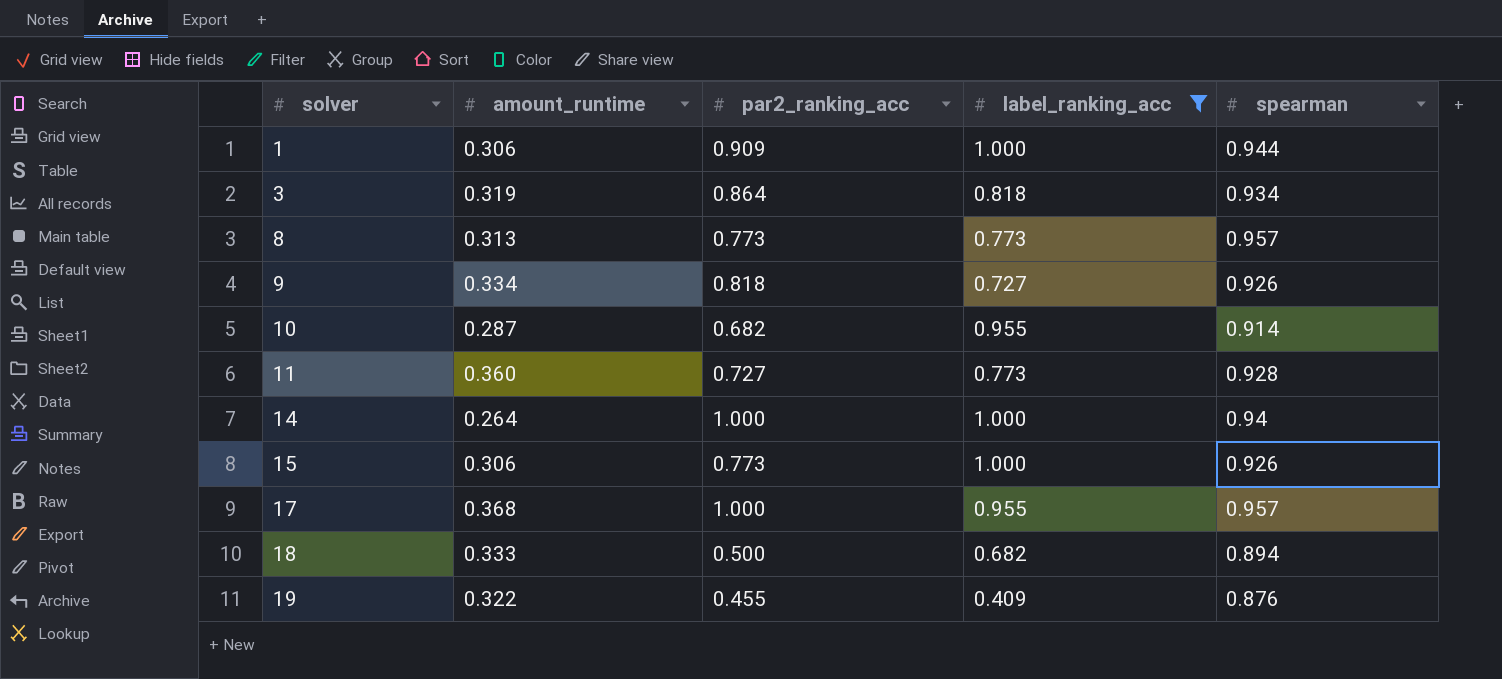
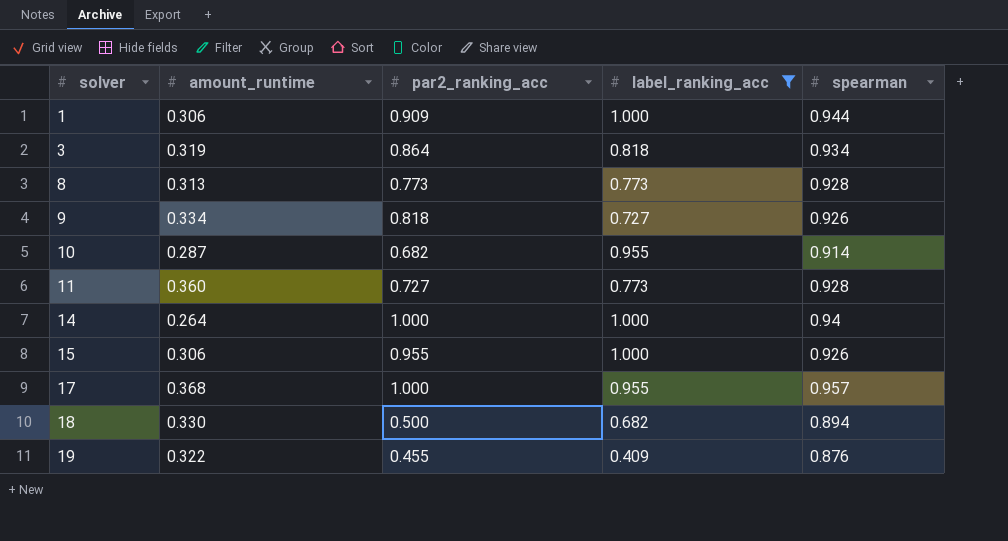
8 | spearman: 0.957 -> 0.928
15 | par2_ranking_acc: 0.773 -> 0.955
18 | amount_runtime: 0.333 -> 0.330

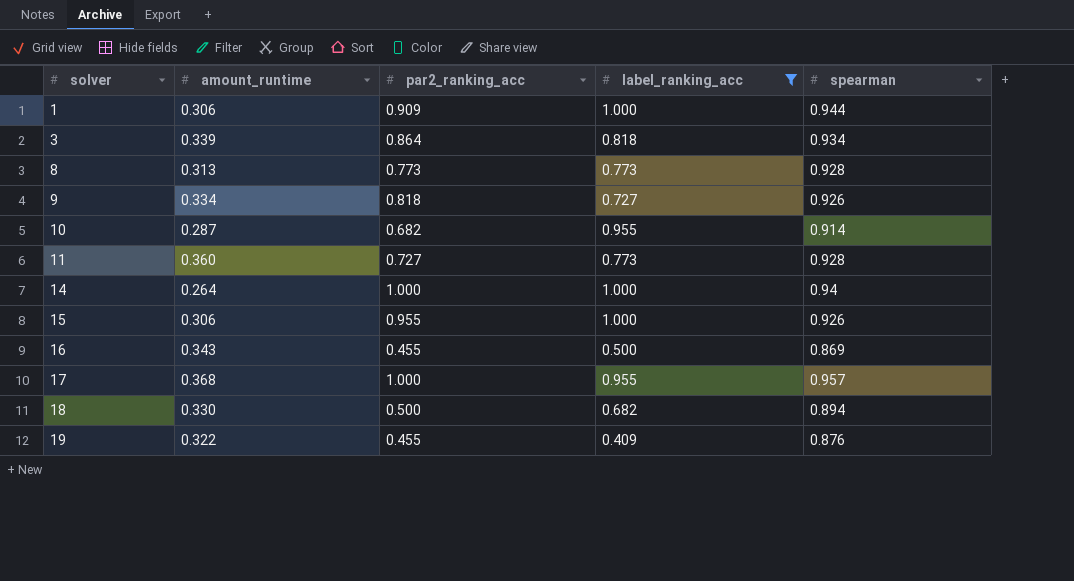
3 | amount_runtime: 0.319 -> 0.339
row 16: none -> 0.343 | 0.455 | 0.500 | 0.869

